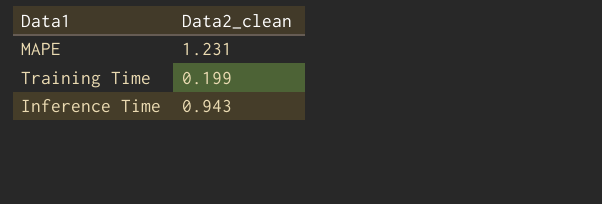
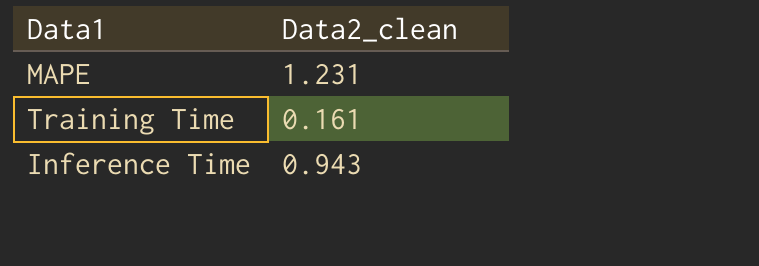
Training Time | Data2_clean: 0.199 -> 0.161

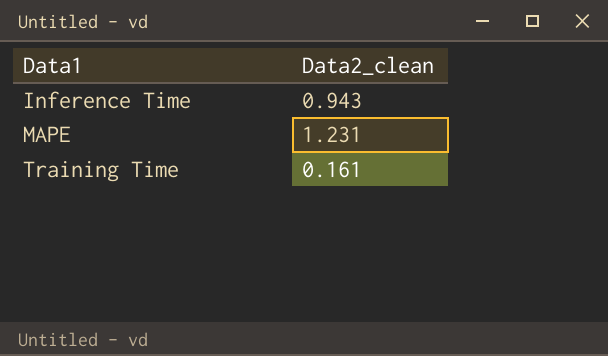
row order: none -> Data1 ascending

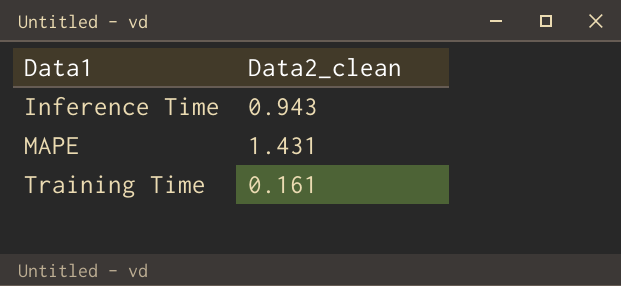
MAPE | Data2_clean: 1.231 -> 1.431

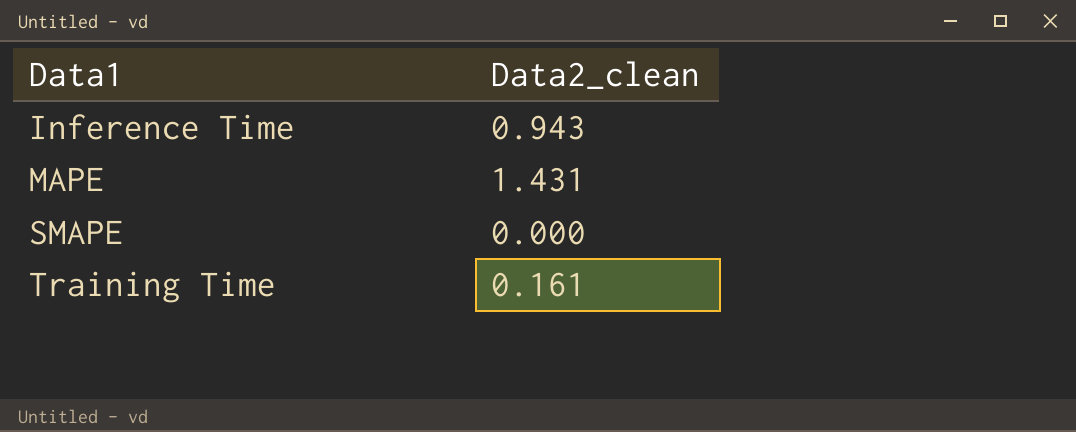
row SMAPE: none -> 0.000

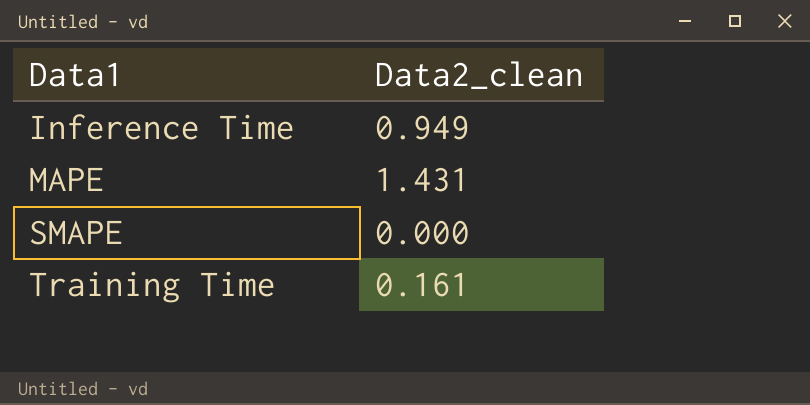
Inference Time | Data2_clean: 0.943 -> 0.949

